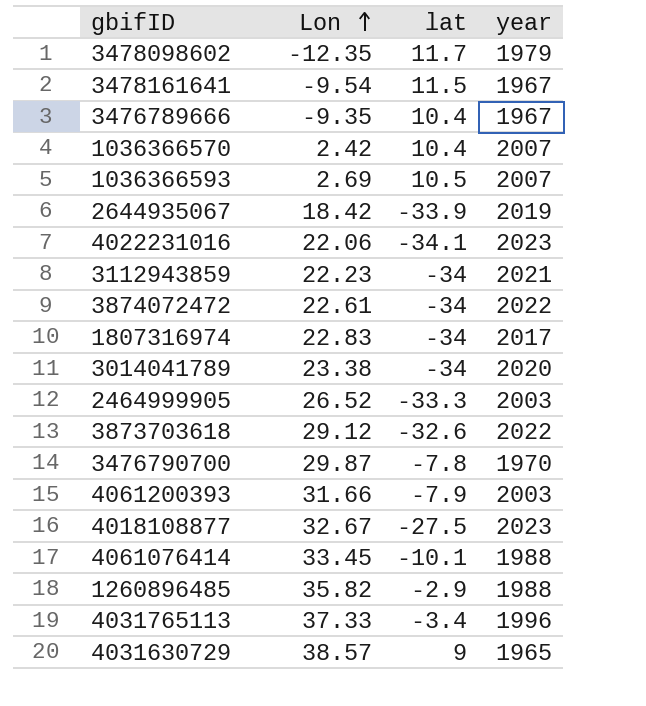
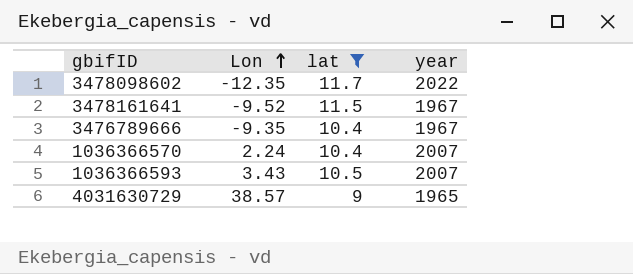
filter: none -> lat >= 9
3478098602 | year: 1979 -> 2022
3478161641 | Lon: -9.54 -> -9.52
1036366570 | Lon: 2.42 -> 2.24
1036366593 | Lon: 2.69 -> 3.43

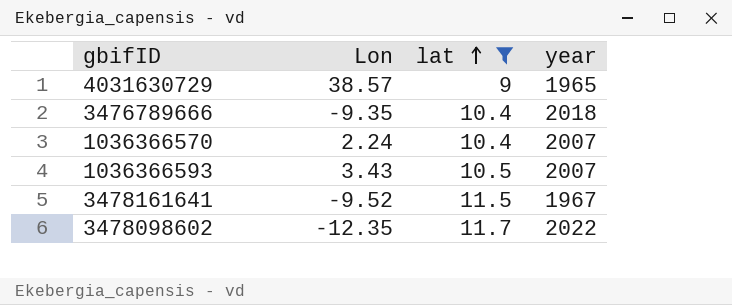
row order: Lon ascending -> lat ascending
3476789666 | year: 1967 -> 2018

